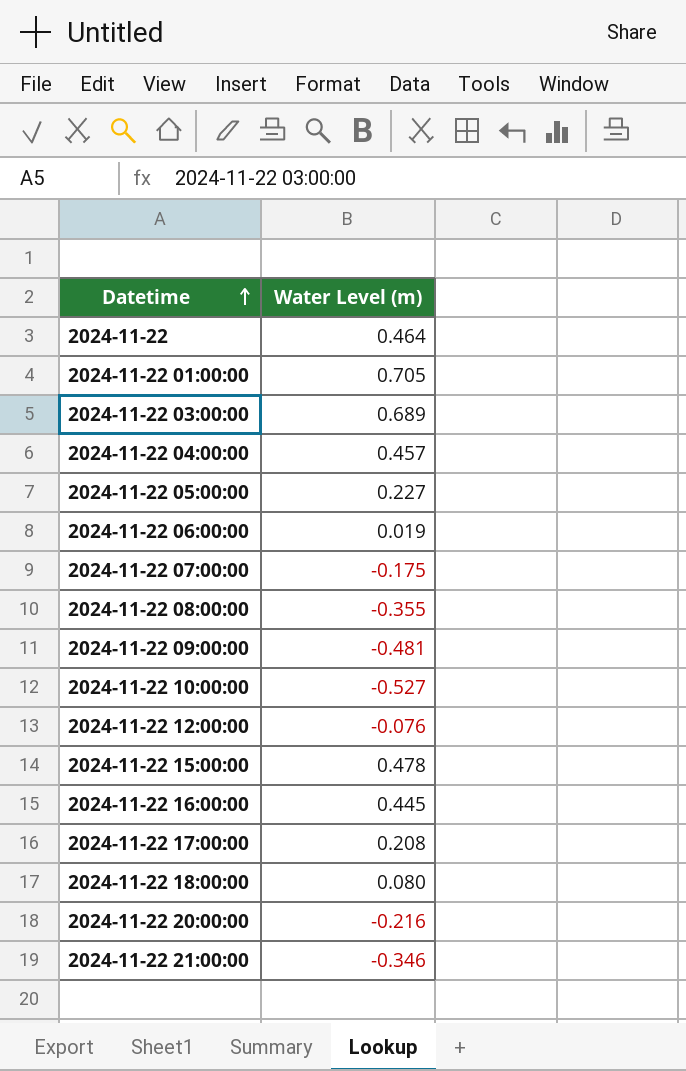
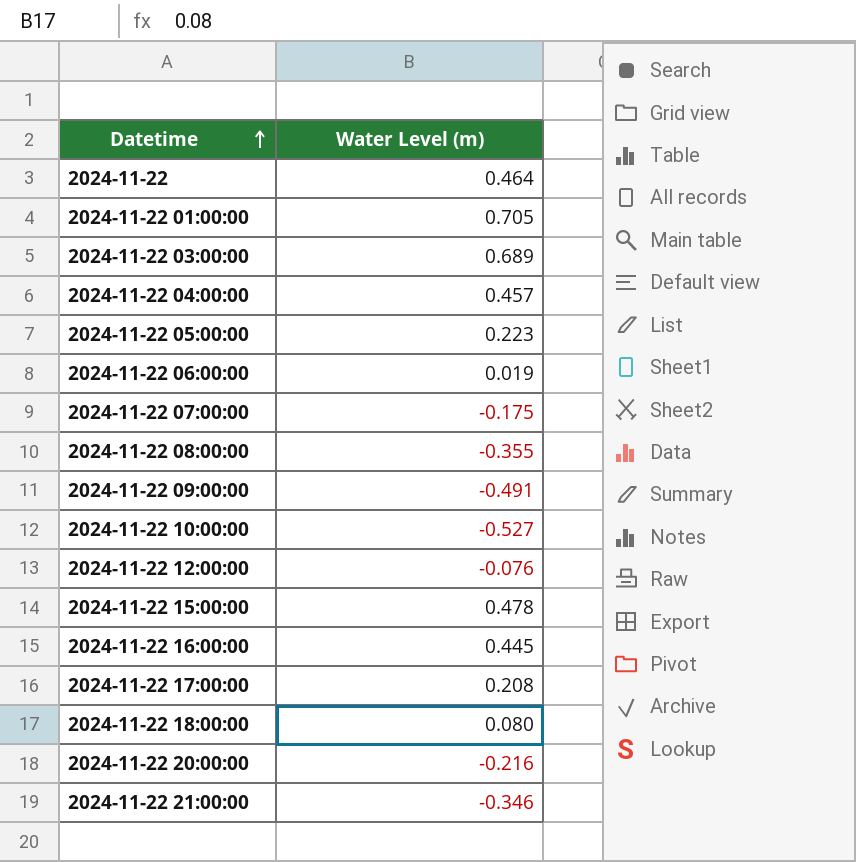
2024-11-22 05:00:00 | Water Level (m): 0.227 -> 0.223
2024-11-22 09:00:00 | Water Level (m): -0.481 -> -0.491

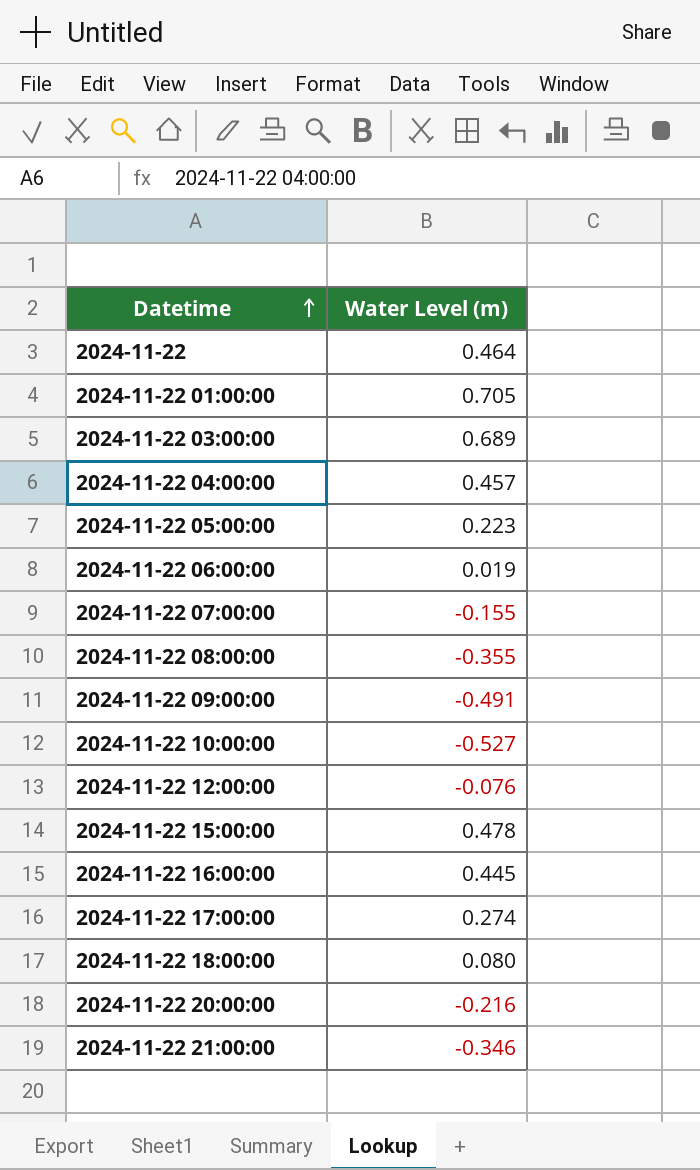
2024-11-22 07:00:00 | Water Level (m): -0.175 -> -0.155
2024-11-22 17:00:00 | Water Level (m): 0.208 -> 0.274

